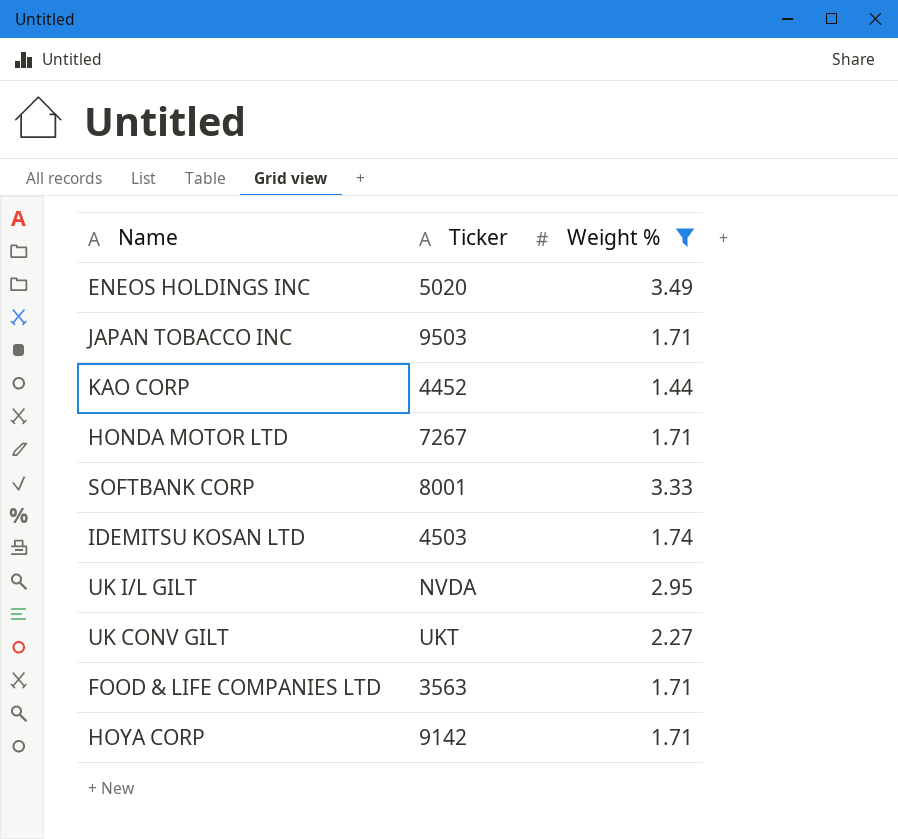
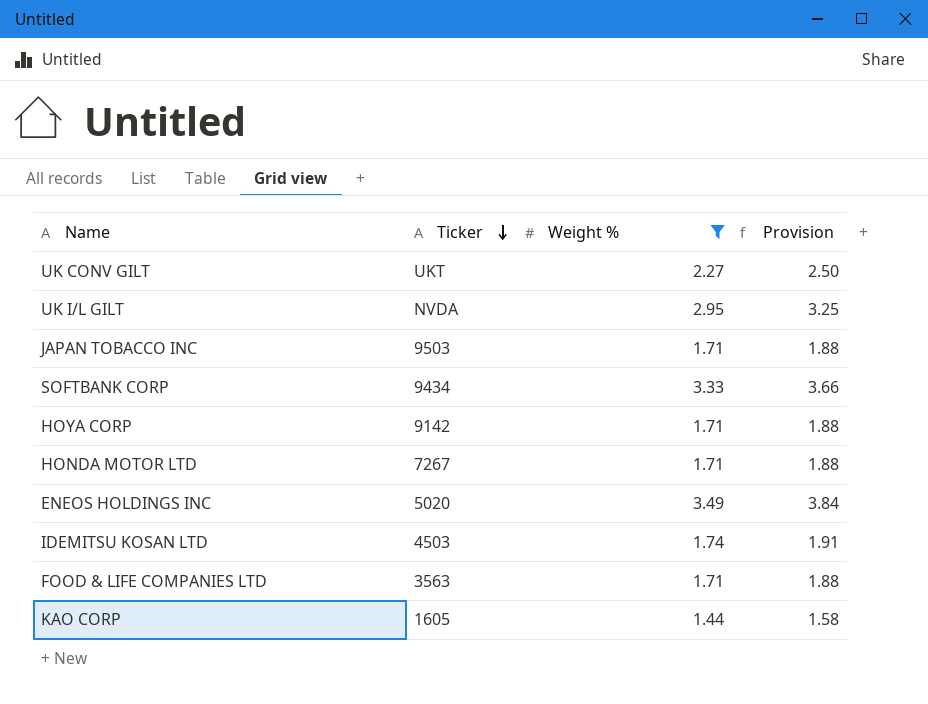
row order: none -> Ticker descending
column Provision | formula: none -> [Weight %] * 1.1
SOFTBANK CORP | Ticker: 8001 -> 9434
KAO CORP | Ticker: 4452 -> 1605

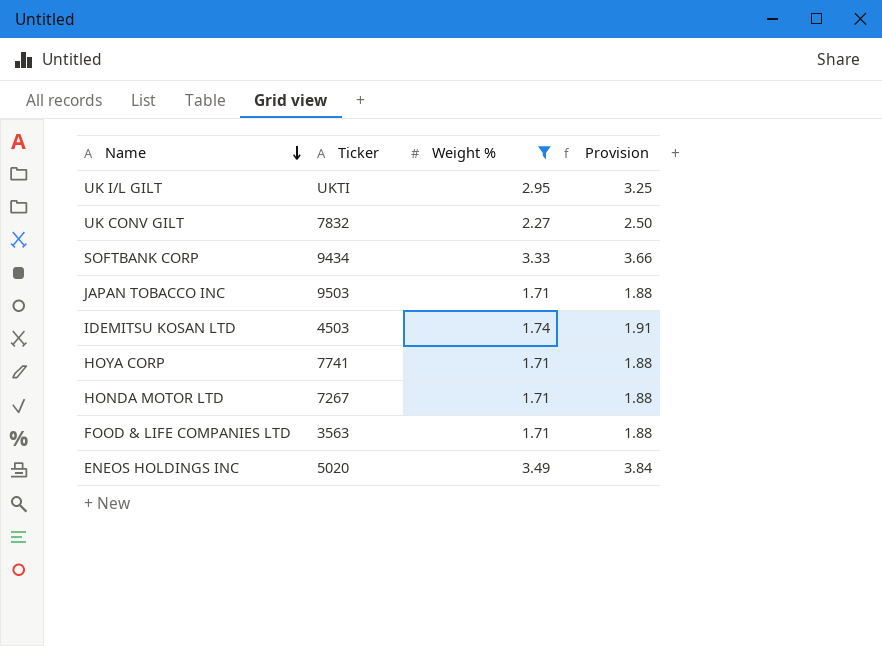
row order: Ticker descending -> Name descending
row KAO CORP: 1605 | 1.44 | 1.58 -> none
UK I/L GILT | Ticker: NVDA -> UKTI
UK CONV GILT | Ticker: UKT -> 7832
HOYA CORP | Ticker: 9142 -> 7741

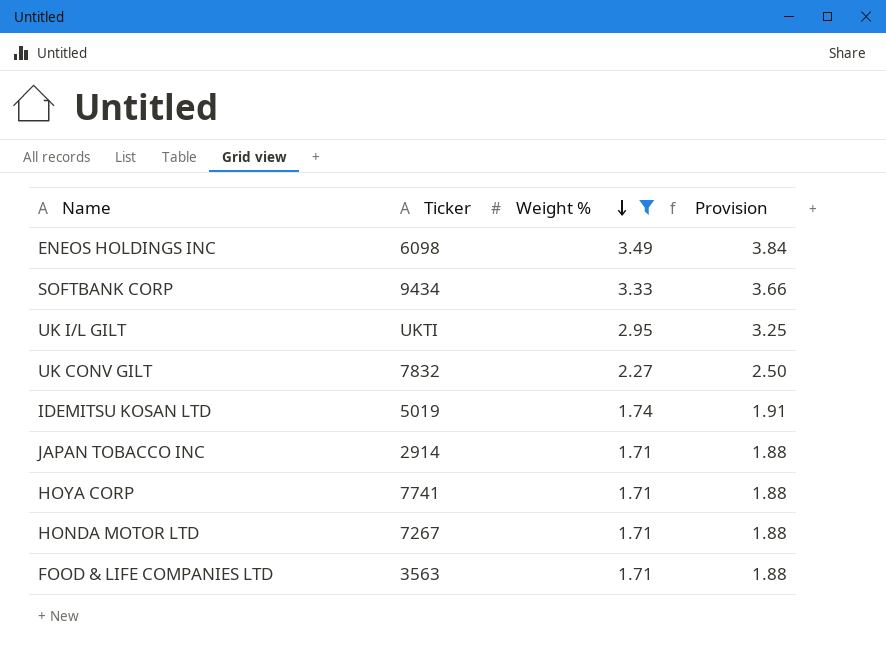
row order: Name descending -> Weight % descending
ENEOS HOLDINGS INC | Ticker: 5020 -> 6098
IDEMITSU KOSAN LTD | Ticker: 4503 -> 5019
JAPAN TOBACCO INC | Ticker: 9503 -> 2914

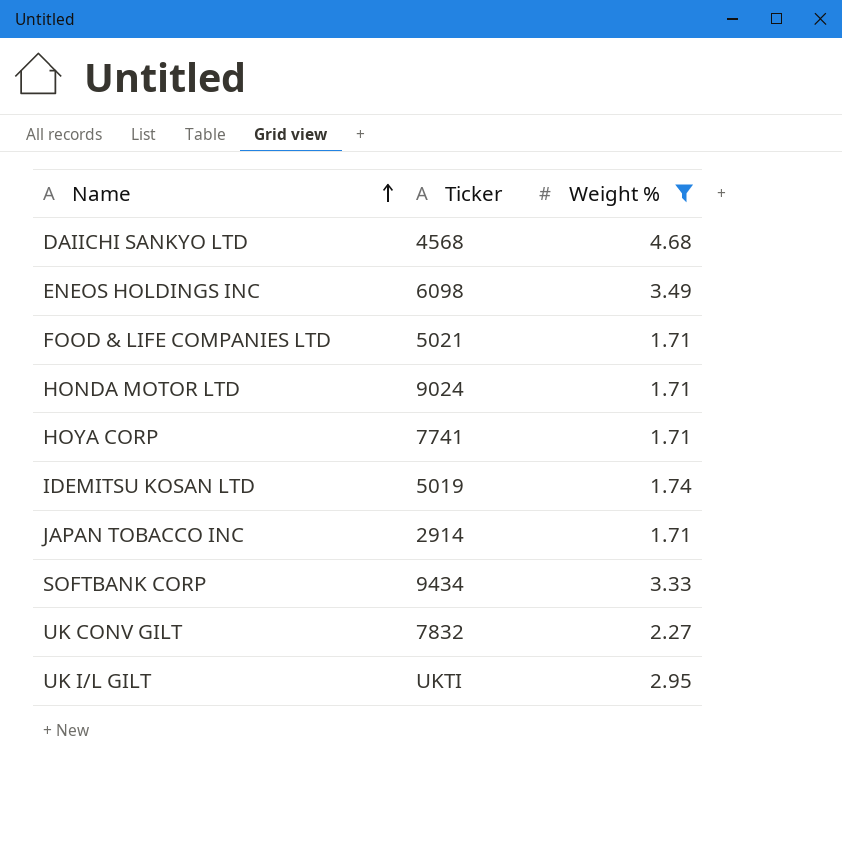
row order: Weight % descending -> Name ascending
column Provision | formula: [Weight %] * 1.1 -> none
row DAIICHI SANKYO LTD: none -> 4568 | 4.68
FOOD & LIFE COMPANIES LTD | Ticker: 3563 -> 5021
HONDA MOTOR LTD | Ticker: 7267 -> 9024

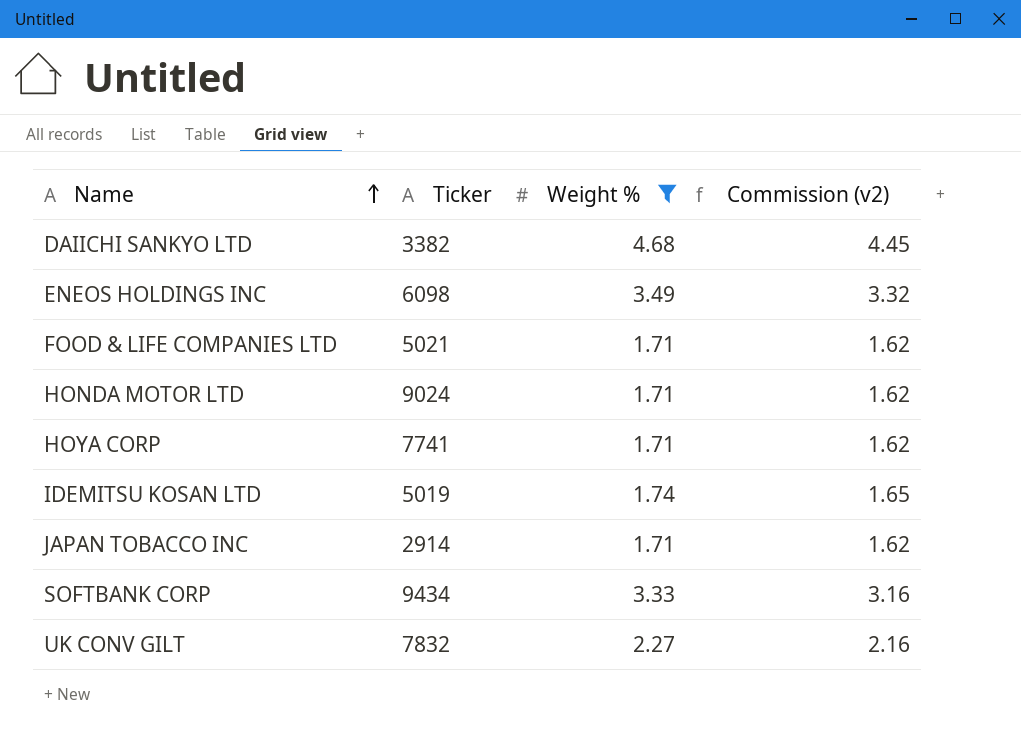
column Commission (v2) | formula: none -> [Weight %] * 0.95
row UK I/L GILT: UKTI | 2.95 -> none
DAIICHI SANKYO LTD | Ticker: 4568 -> 3382

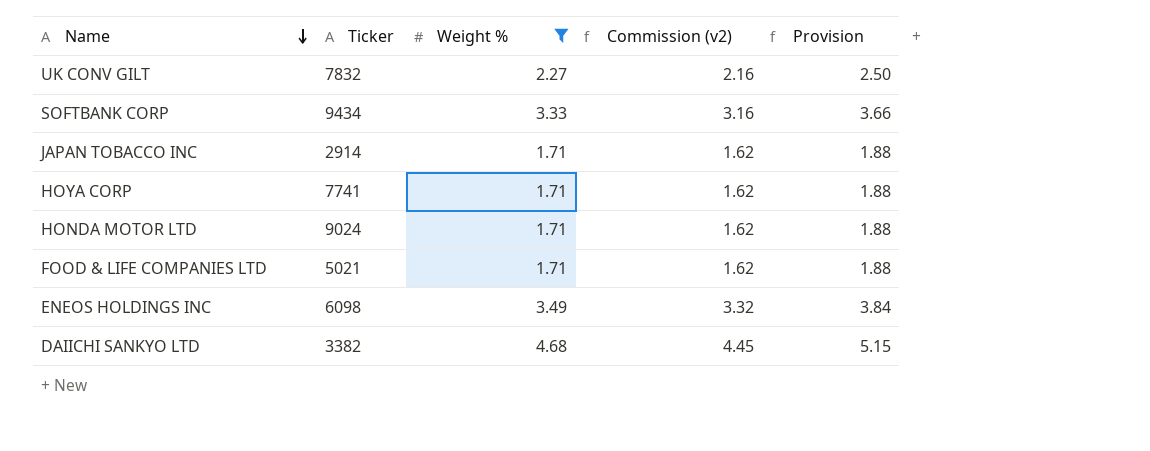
row order: Name ascending -> Name descending
column Provision | formula: none -> [Weight %] * 1.1
row IDEMITSU KOSAN LTD: 5019 | 1.74 | 1.65 -> none

